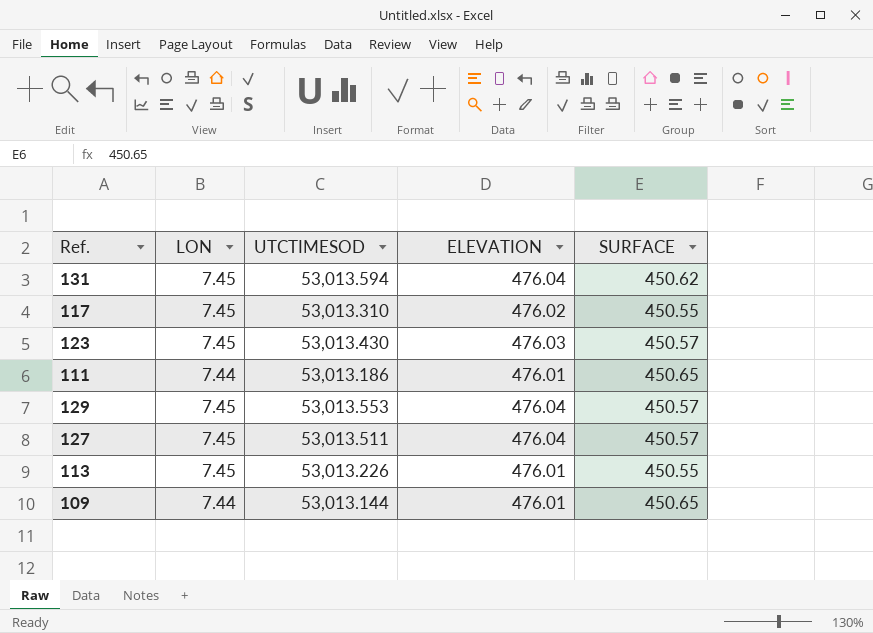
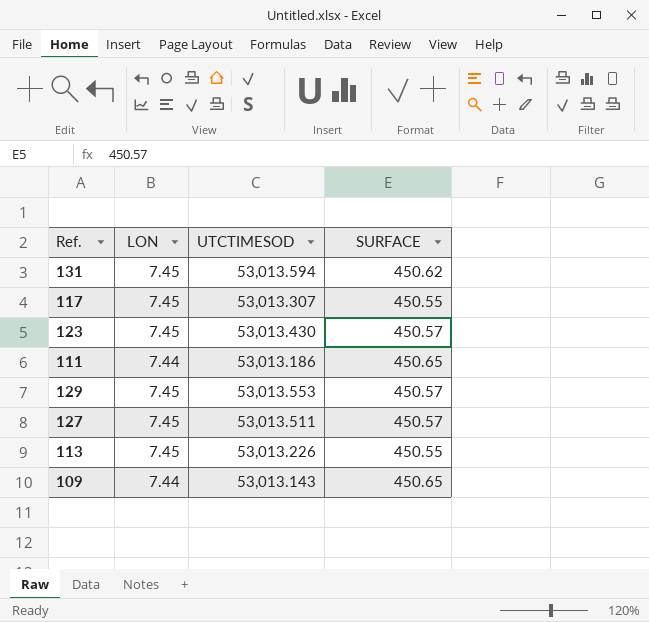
column ELEVATION | position: 4 -> none
117 | UTCTIMESOD: 53,013.310 -> 53,013.307
109 | UTCTIMESOD: 53,013.144 -> 53,013.143

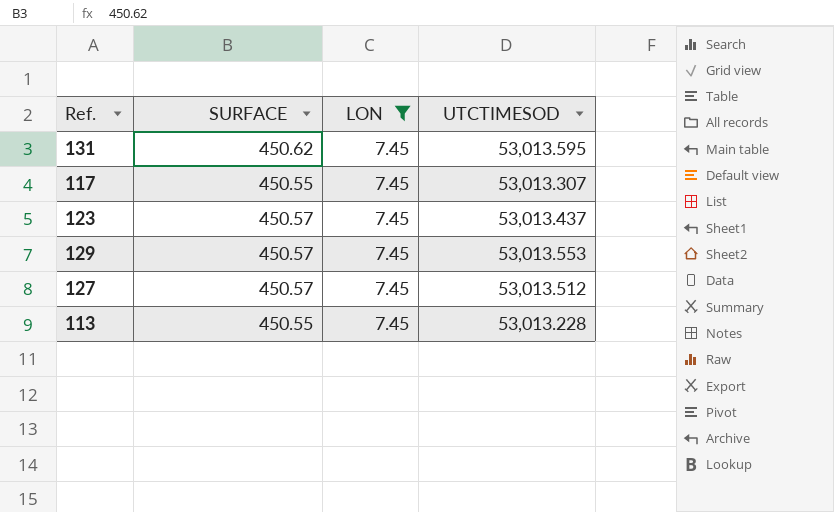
filter: none -> LON = 7.45
column SURFACE | position: 4 -> 2
131 | UTCTIMESOD: 53,013.594 -> 53,013.595
123 | UTCTIMESOD: 53,013.430 -> 53,013.437
127 | UTCTIMESOD: 53,013.511 -> 53,013.512
113 | UTCTIMESOD: 53,013.226 -> 53,013.228

